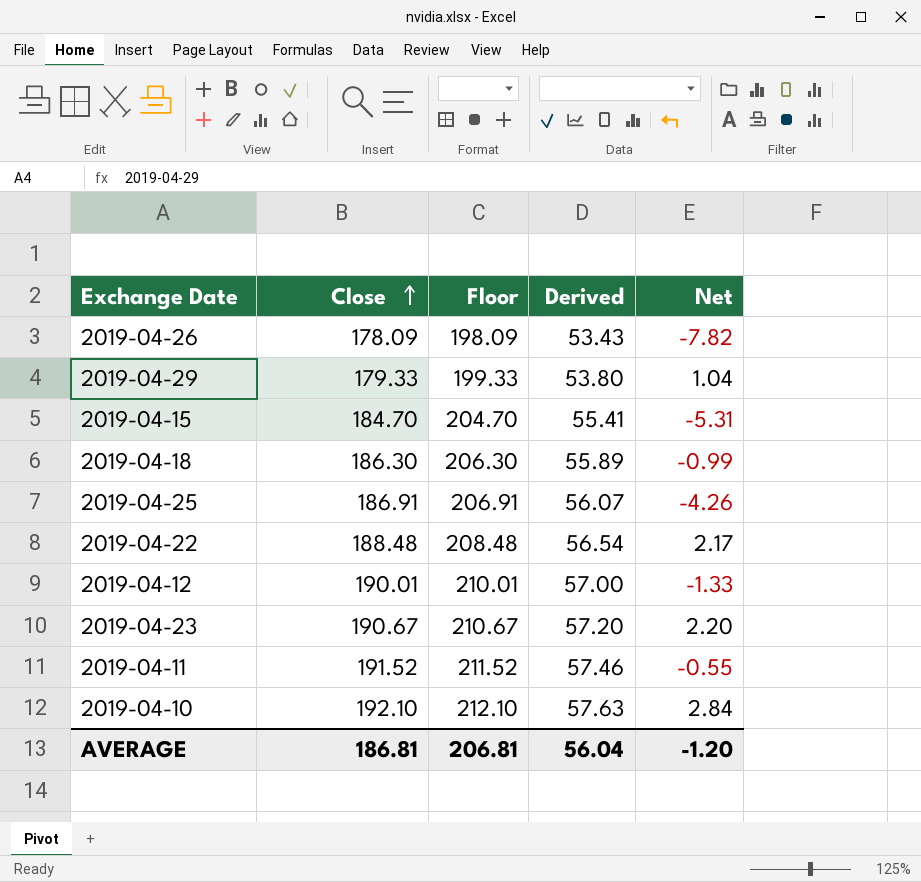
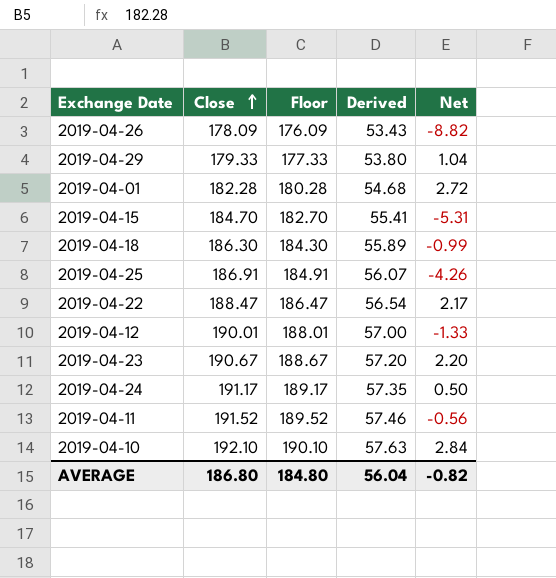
column Floor | formula: [Close] + 20 -> [Close] - 2
2019-04-26 | Net: -7.82 -> -8.82
row 2019-04-01: none -> 182.28 | 180.28 | 54.68 | 2.72
2019-04-22 | Close: 188.48 -> 188.47
row 2019-04-24: none -> 191.17 | 189.17 | 57.35 | 0.50
2019-04-11 | Net: -0.55 -> -0.56
AVERAGE | Close: 186.81 -> 186.80
AVERAGE | Floor: 206.81 -> 184.80
AVERAGE | Net: -1.20 -> -0.82

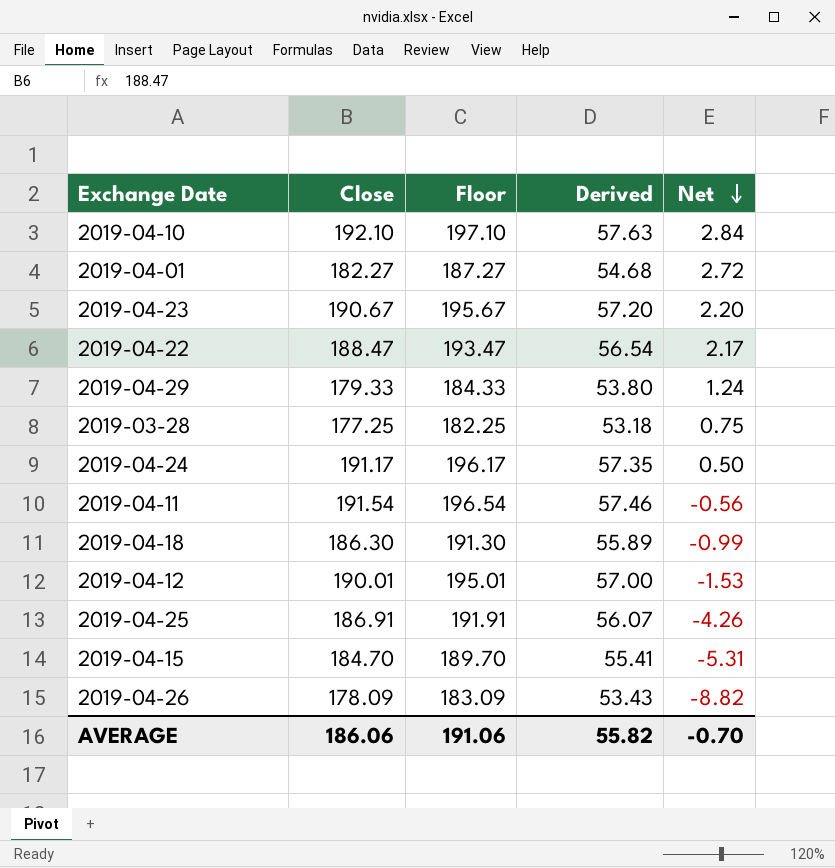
row order: Close ascending -> Net descending
column Floor | formula: [Close] - 2 -> [Close] + 5
2019-04-01 | Close: 182.28 -> 182.27
2019-04-29 | Net: 1.04 -> 1.24
row 2019-03-28: none -> 177.25 | 182.25 | 53.18 | 0.75
2019-04-11 | Close: 191.52 -> 191.54
2019-04-12 | Net: -1.33 -> -1.53
AVERAGE | Close: 186.80 -> 186.06
AVERAGE | Floor: 184.80 -> 191.06
AVERAGE | Derived: 56.04 -> 55.82
AVERAGE | Net: -0.82 -> -0.70

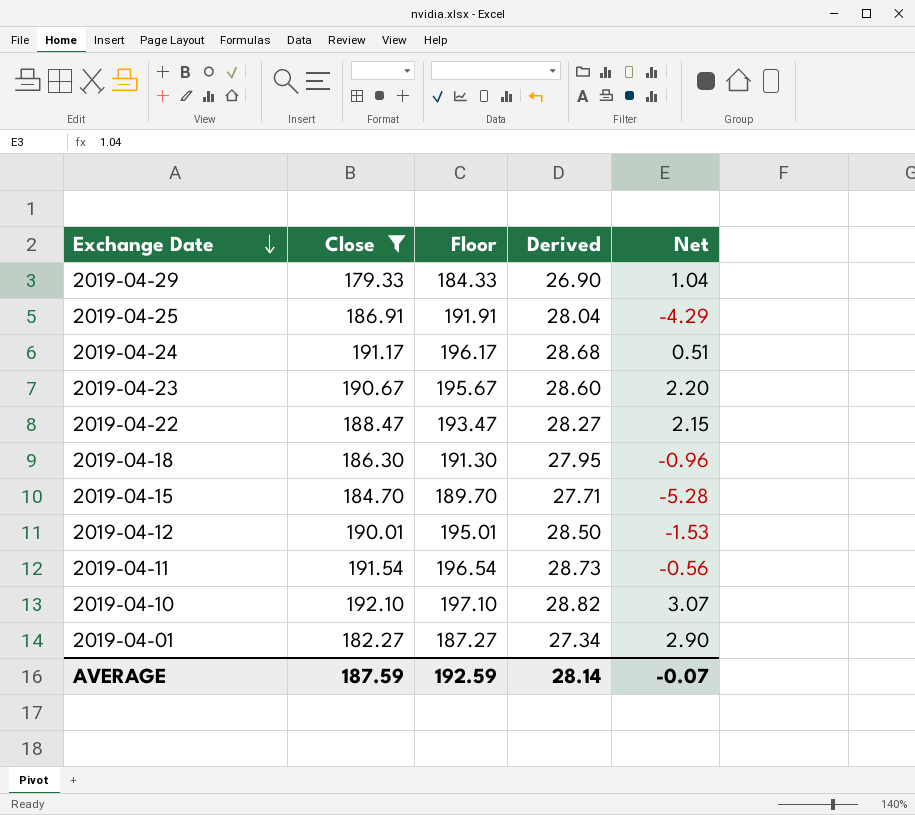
filter: none -> Close >= 179.33
row order: Net descending -> Exchange Date descending
column Derived | formula: [Close] * 0.3 -> [Close] * 0.15
2019-04-29 | Net: 1.24 -> 1.04
2019-04-25 | Net: -4.26 -> -4.29
2019-04-24 | Net: 0.50 -> 0.51
2019-04-22 | Net: 2.17 -> 2.15
2019-04-18 | Net: -0.99 -> -0.96
2019-04-15 | Net: -5.31 -> -5.28
2019-04-10 | Net: 2.84 -> 3.07
2019-04-01 | Net: 2.72 -> 2.90
AVERAGE | Close: 186.06 -> 187.59
AVERAGE | Floor: 191.06 -> 192.59
AVERAGE | Derived: 55.82 -> 28.14
AVERAGE | Net: -0.70 -> -0.07

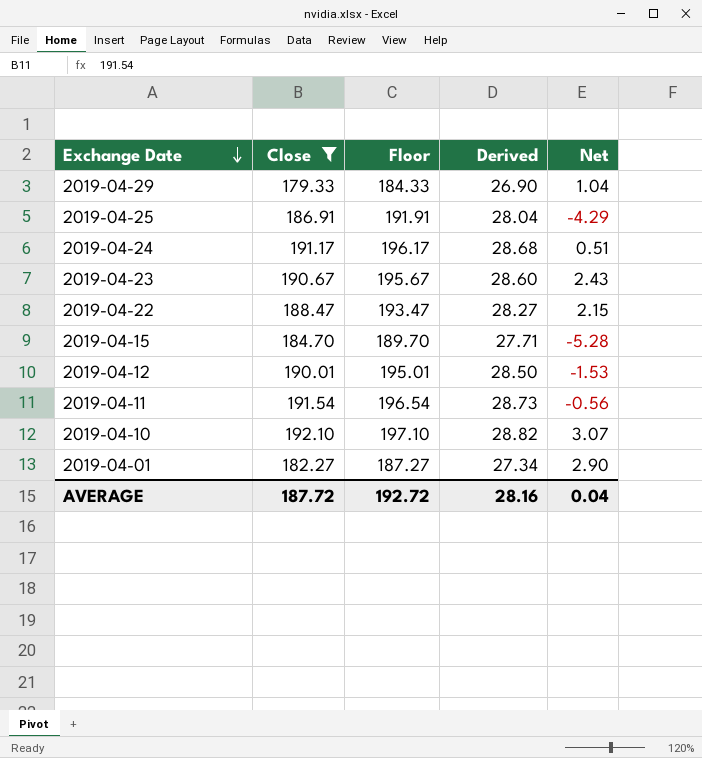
row 2019-04-18: 186.30 | 191.30 | 27.95 | -0.96 -> none
2019-04-23 | Net: 2.20 -> 2.43
AVERAGE | Close: 187.59 -> 187.72
AVERAGE | Floor: 192.59 -> 192.72
AVERAGE | Derived: 28.14 -> 28.16
AVERAGE | Net: -0.07 -> 0.04

